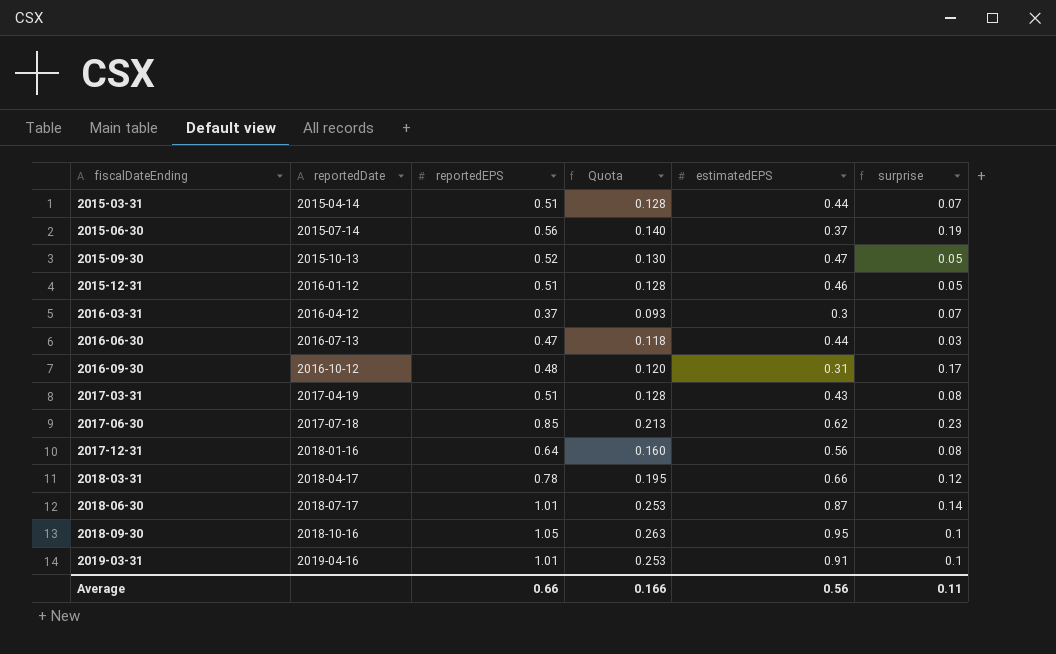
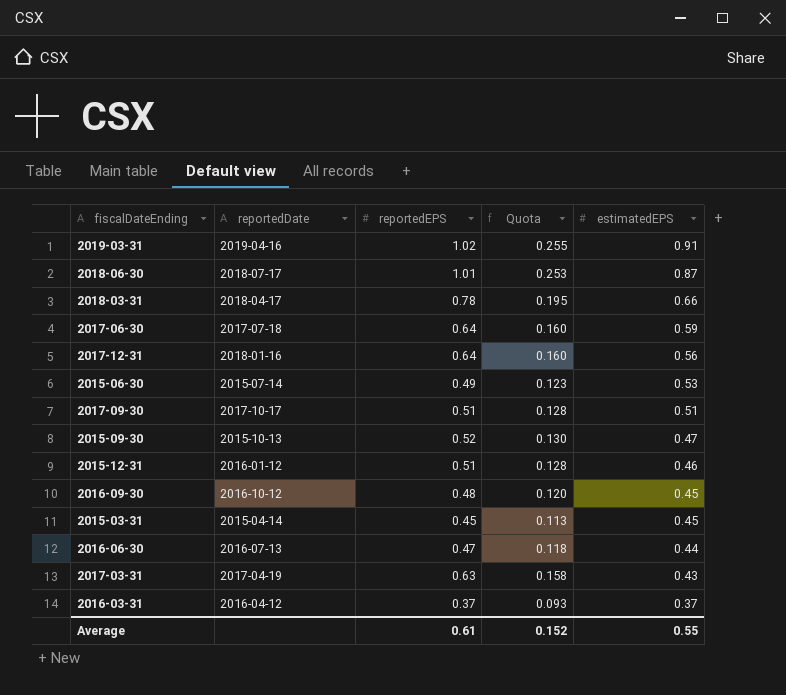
row order: fiscalDateEnding ascending -> estimatedEPS descending
column surprise | formula: [reportedEPS] - [estimatedEPS] -> none
row 2018-09-30: 2018-10-16 | 1.05 | 0.263 | 0.95 | 0.1 -> none
2019-03-31 | reportedEPS: 1.01 -> 1.02
2019-03-31 | Quota: 0.253 -> 0.255
2017-06-30 | reportedEPS: 0.85 -> 0.64
2017-06-30 | Quota: 0.213 -> 0.160
2017-06-30 | estimatedEPS: 0.62 -> 0.59
2015-06-30 | reportedEPS: 0.56 -> 0.49
2015-06-30 | Quota: 0.140 -> 0.123
2015-06-30 | estimatedEPS: 0.37 -> 0.53
row 2017-09-30: none -> 2017-10-17 | 0.51 | 0.128 | 0.51
2016-09-30 | estimatedEPS: 0.31 -> 0.45
2015-03-31 | reportedEPS: 0.51 -> 0.45
2015-03-31 | Quota: 0.128 -> 0.113
2015-03-31 | estimatedEPS: 0.44 -> 0.45
2017-03-31 | reportedEPS: 0.51 -> 0.63
2017-03-31 | Quota: 0.128 -> 0.158
2016-03-31 | estimatedEPS: 0.3 -> 0.37
Average | reportedEPS: 0.66 -> 0.61
Average | Quota: 0.166 -> 0.152
Average | estimatedEPS: 0.56 -> 0.55

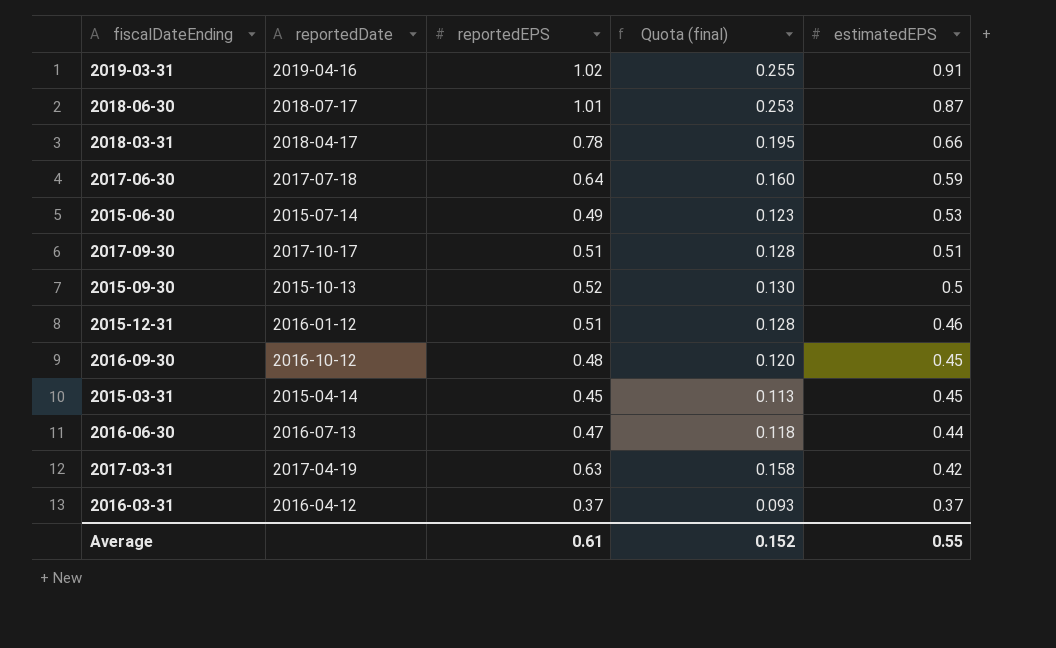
column name: Quota -> Quota (final)
row 2017-12-31: 2018-01-16 | 0.64 | 0.160 | 0.56 -> none
2015-09-30 | estimatedEPS: 0.47 -> 0.5
2017-03-31 | estimatedEPS: 0.43 -> 0.42

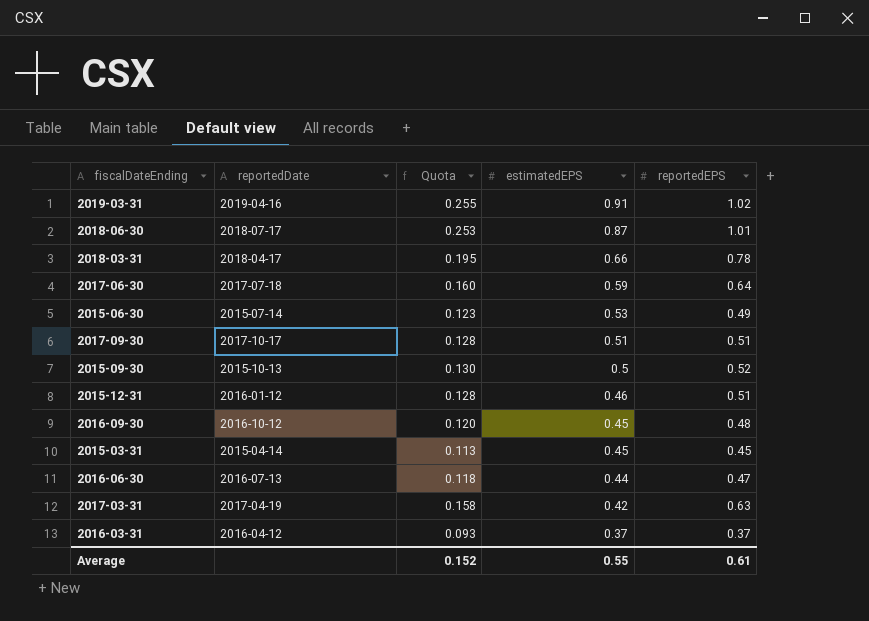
column name: Quota (final) -> Quota
column reportedEPS | position: 3 -> 5

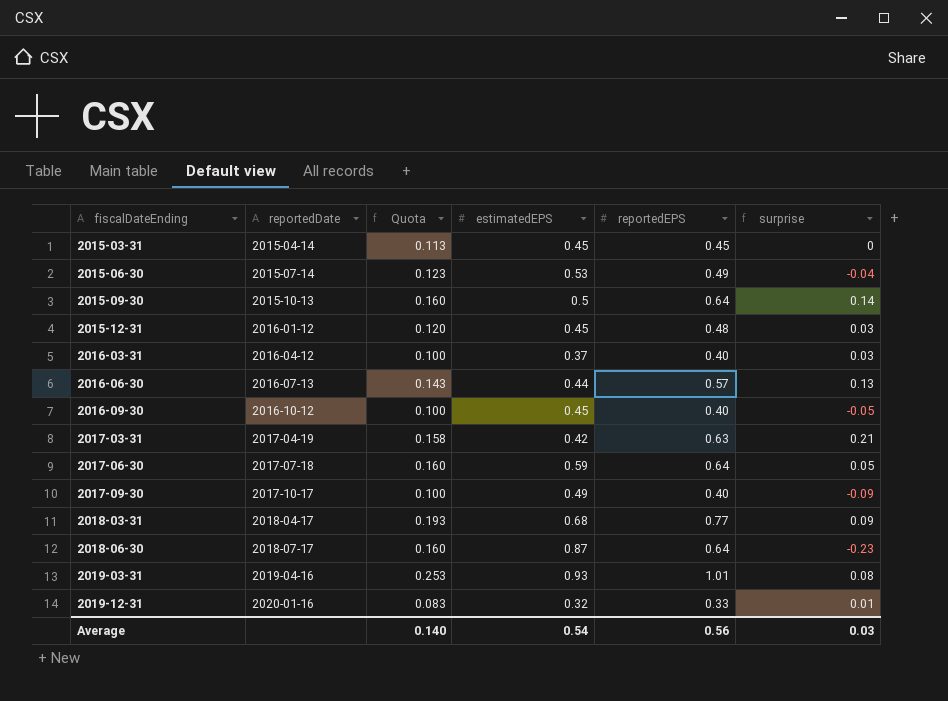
row order: estimatedEPS descending -> fiscalDateEnding ascending
column surprise | formula: none -> [reportedEPS] - [estimatedEPS]
2015-09-30 | Quota: 0.130 -> 0.160
2015-09-30 | reportedEPS: 0.52 -> 0.64
2015-12-31 | Quota: 0.128 -> 0.120
2015-12-31 | estimatedEPS: 0.46 -> 0.45
2015-12-31 | reportedEPS: 0.51 -> 0.48
2016-03-31 | Quota: 0.093 -> 0.100
2016-03-31 | reportedEPS: 0.37 -> 0.40
2016-06-30 | Quota: 0.118 -> 0.143
2016-06-30 | reportedEPS: 0.47 -> 0.57
2016-09-30 | Quota: 0.120 -> 0.100
2016-09-30 | reportedEPS: 0.48 -> 0.40
2017-09-30 | Quota: 0.128 -> 0.100
2017-09-30 | estimatedEPS: 0.51 -> 0.49
2017-09-30 | reportedEPS: 0.51 -> 0.40
2018-03-31 | Quota: 0.195 -> 0.193
2018-03-31 | estimatedEPS: 0.66 -> 0.68
2018-03-31 | reportedEPS: 0.78 -> 0.77
2018-06-30 | Quota: 0.253 -> 0.160
2018-06-30 | reportedEPS: 1.01 -> 0.64
2019-03-31 | Quota: 0.255 -> 0.253
2019-03-31 | estimatedEPS: 0.91 -> 0.93
2019-03-31 | reportedEPS: 1.02 -> 1.01
row 2019-12-31: none -> 2020-01-16 | 0.083 | 0.32 | 0.33 | 0.01
Average | Quota: 0.152 -> 0.140
Average | estimatedEPS: 0.55 -> 0.54
Average | reportedEPS: 0.61 -> 0.56

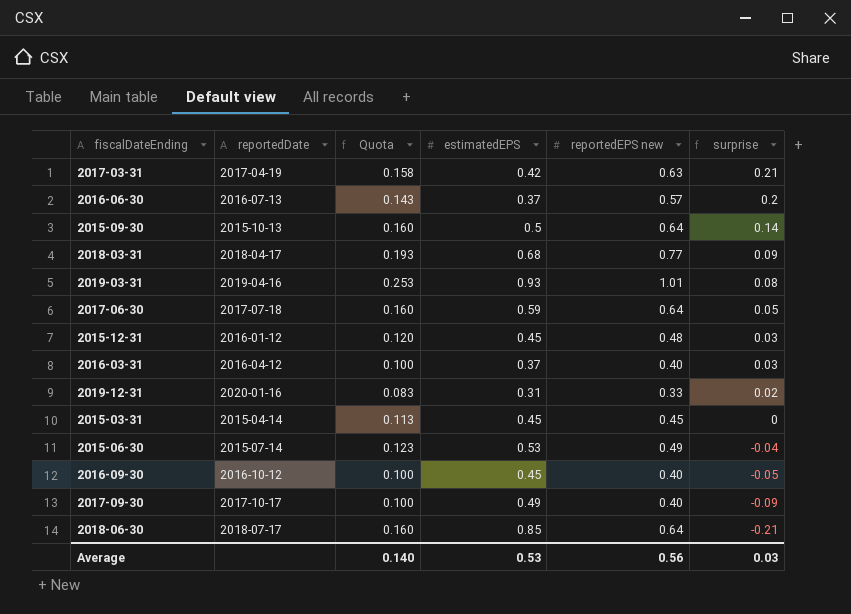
row order: fiscalDateEnding ascending -> surprise descending
column name: reportedEPS -> reportedEPS new
2016-06-30 | estimatedEPS: 0.44 -> 0.37
2016-06-30 | surprise: 0.13 -> 0.2
2019-12-31 | estimatedEPS: 0.32 -> 0.31
2019-12-31 | surprise: 0.01 -> 0.02
2018-06-30 | estimatedEPS: 0.87 -> 0.85
2018-06-30 | surprise: -0.23 -> -0.21
Average | estimatedEPS: 0.54 -> 0.53

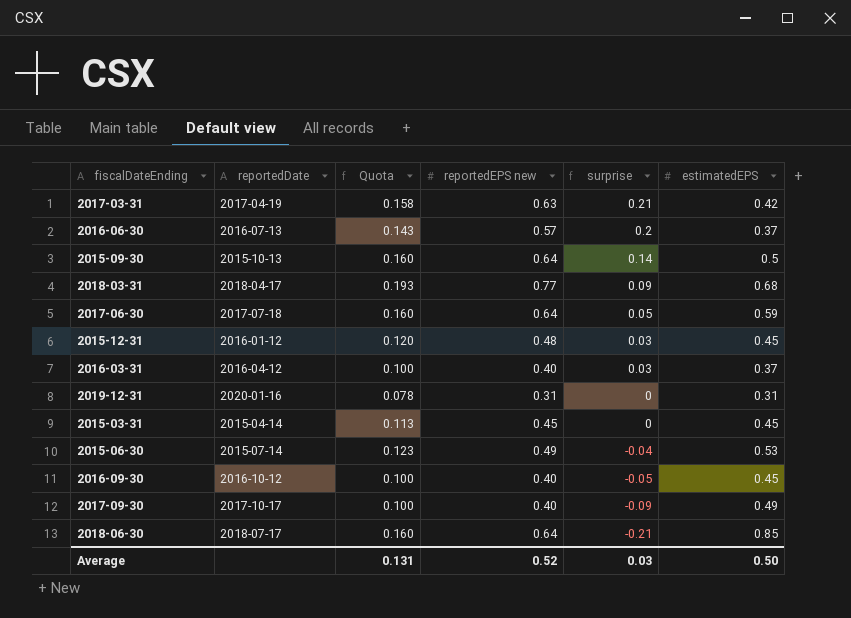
column estimatedEPS | position: 4 -> 6
row 2019-03-31: 2019-04-16 | 0.253 | 0.93 | 1.01 | 0.08 -> none
2019-12-31 | Quota: 0.083 -> 0.078
2019-12-31 | reportedEPS new: 0.33 -> 0.31
2019-12-31 | surprise: 0.02 -> 0
Average | Quota: 0.140 -> 0.131
Average | reportedEPS new: 0.56 -> 0.52
Average | estimatedEPS: 0.53 -> 0.50

